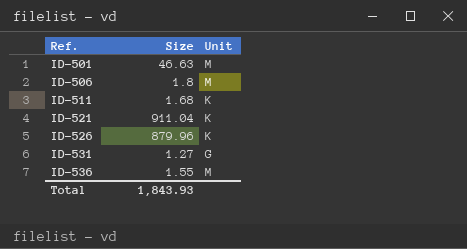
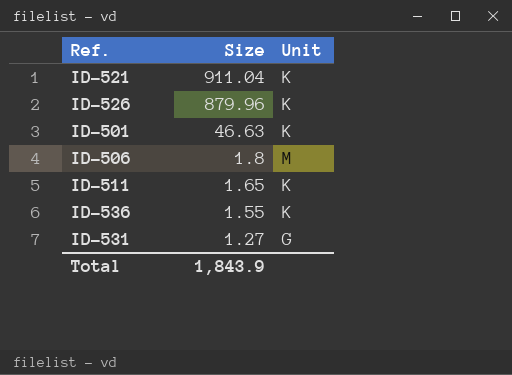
row order: Ref. ascending -> Size descending
ID-501 | Unit: M -> K
ID-511 | Size: 1.68 -> 1.65
ID-536 | Unit: M -> K
Total | Size: 1,843.93 -> 1,843.9

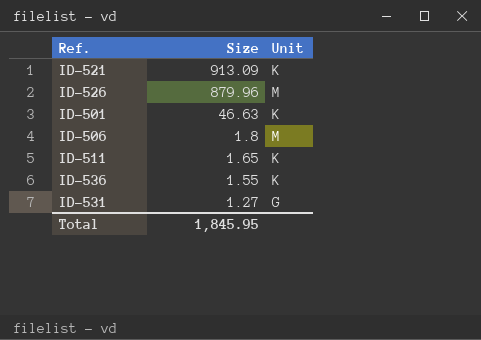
ID-521 | Size: 911.04 -> 913.09
ID-526 | Unit: K -> M
Total | Size: 1,843.9 -> 1,845.95

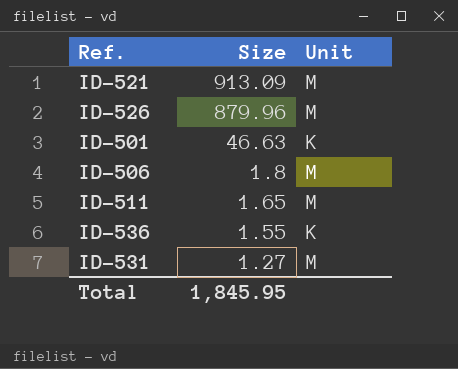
ID-521 | Unit: K -> M
ID-511 | Unit: K -> M
ID-531 | Unit: G -> M

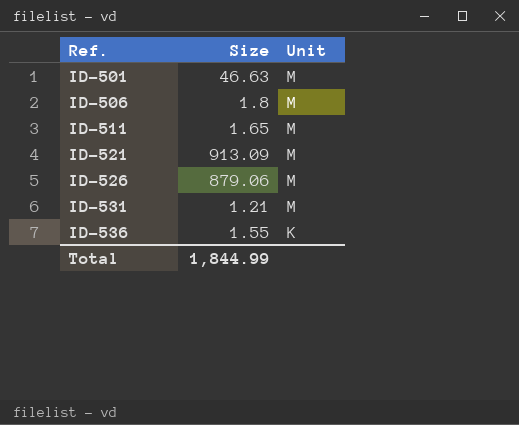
row order: Size descending -> Ref. ascending
ID-501 | Unit: K -> M
ID-526 | Size: 879.96 -> 879.06
ID-531 | Size: 1.27 -> 1.21
Total | Size: 1,845.95 -> 1,844.99

